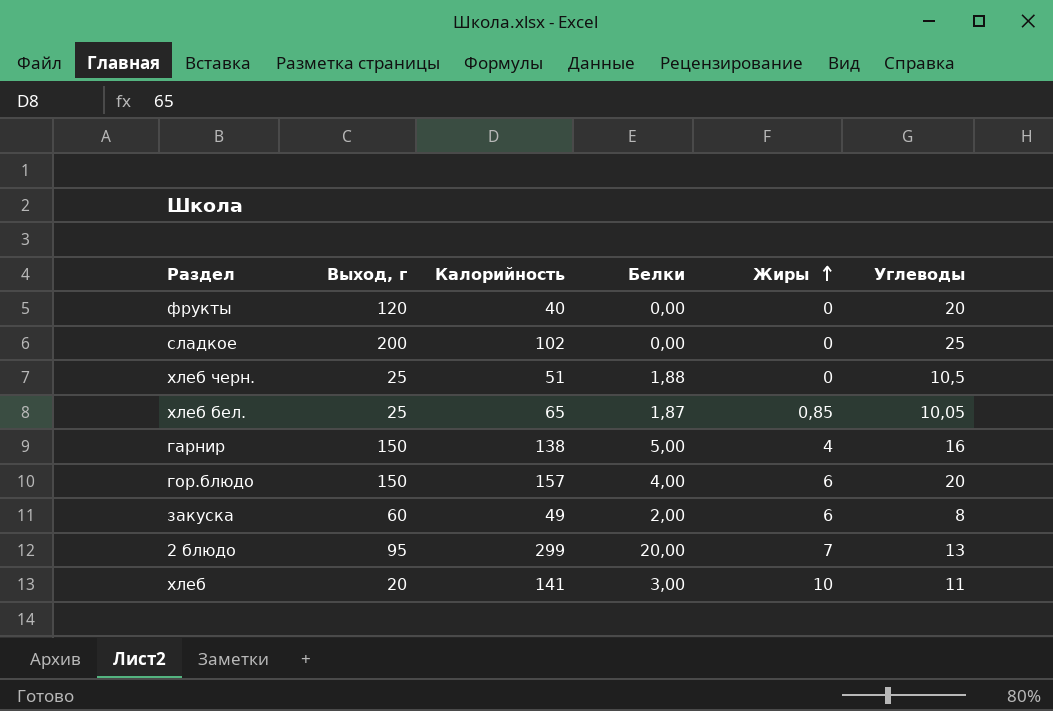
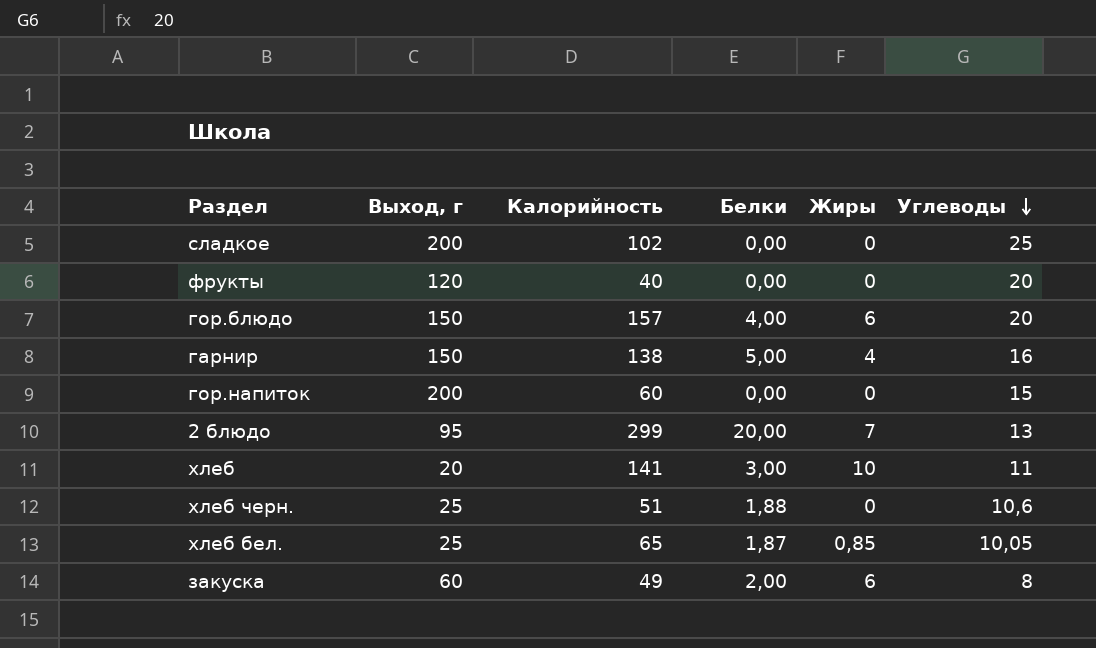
row order: Жиры ascending -> Углеводы descending
row гор.напиток: none -> 200 | 60 | 0,00 | 0 | 15
хлеб черн. | Углеводы: 10,5 -> 10,6

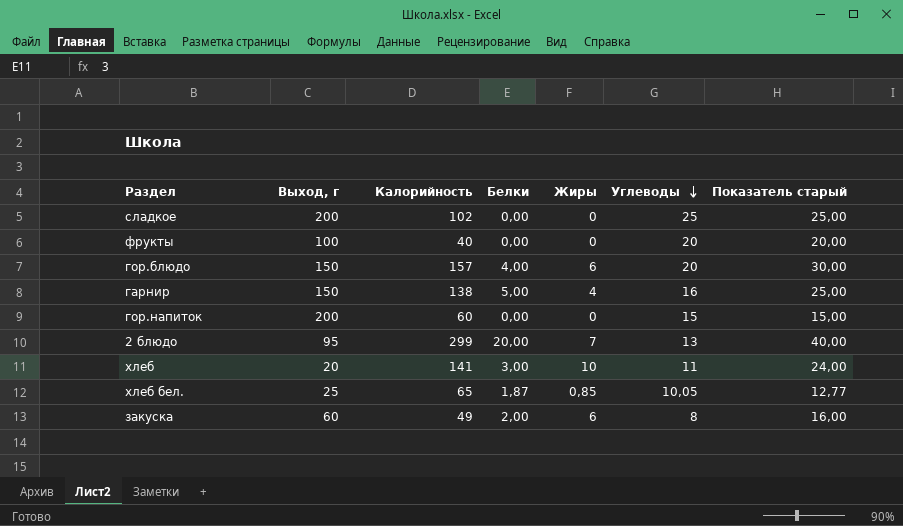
column Показатель старый | formula: none -> [Белки] + [Жиры] + [Углеводы]
row хлеб черн.: 25 | 51 | 1,88 | 0 | 10,6 -> none
фрукты | Выход, г: 120 -> 100

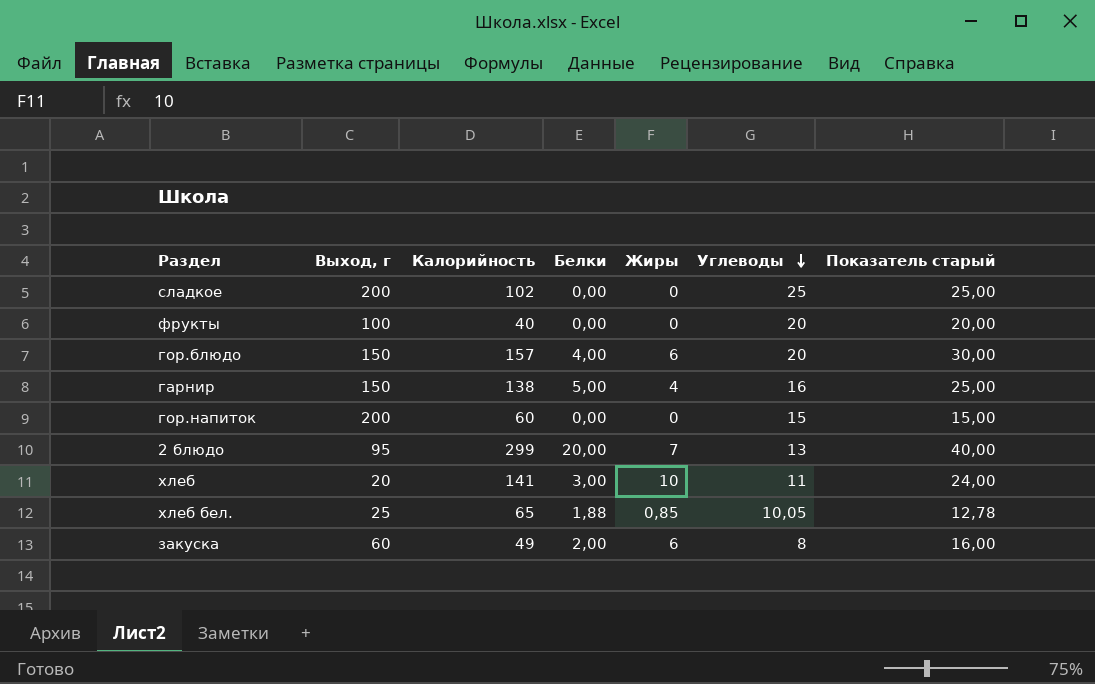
хлеб бел. | Белки: 1,87 -> 1,88
хлеб бел. | Показатель старый: 12,77 -> 12,78

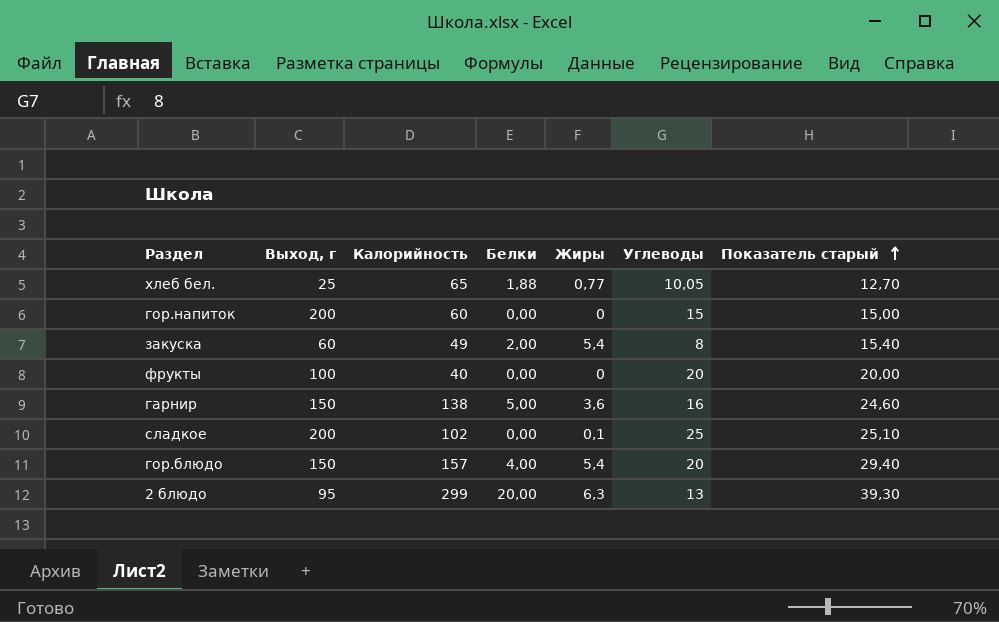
row order: Углеводы descending -> Показатель старый ascending
row хлеб: 20 | 141 | 3,00 | 10 | 11 | 24,00 -> none
хлеб бел. | Жиры: 0,85 -> 0,77
хлеб бел. | Показатель старый: 12,78 -> 12,70
закуска | Жиры: 6 -> 5,4
закуска | Показатель старый: 16,00 -> 15,40
гарнир | Жиры: 4 -> 3,6
гарнир | Показатель старый: 25,00 -> 24,60
сладкое | Жиры: 0 -> 0,1
сладкое | Показатель старый: 25,00 -> 25,10
гор.блюдо | Жиры: 6 -> 5,4
гор.блюдо | Показатель старый: 30,00 -> 29,40
2 блюдо | Жиры: 7 -> 6,3
2 блюдо | Показатель старый: 40,00 -> 39,30

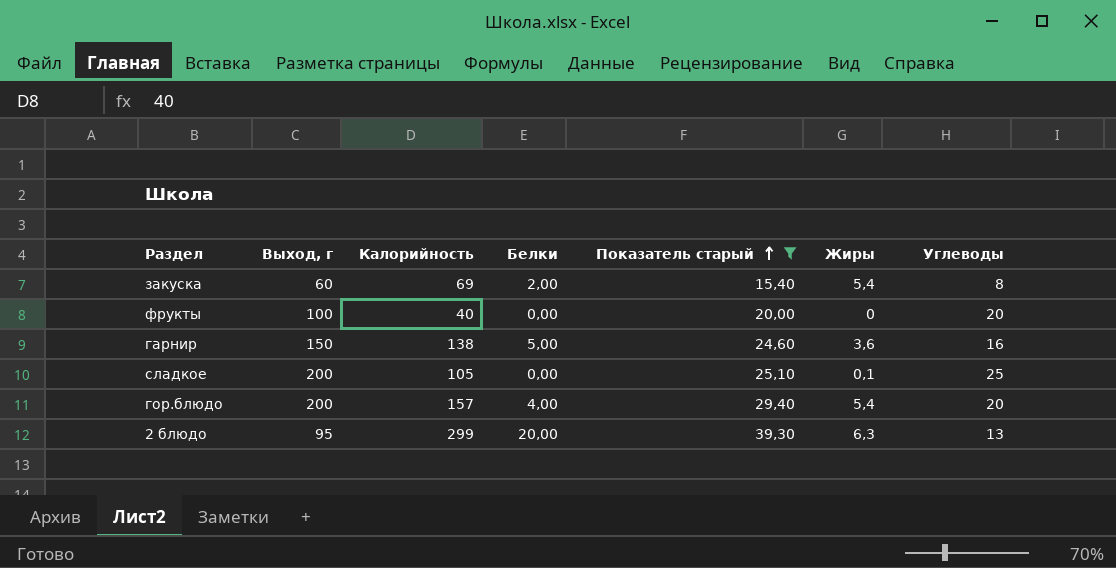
filter: none -> Показатель старый >= 15,40
column Показатель старый | position: 7 -> 5
закуска | Калорийность: 49 -> 69
сладкое | Калорийность: 102 -> 105
гор.блюдо | Выход, г: 150 -> 200

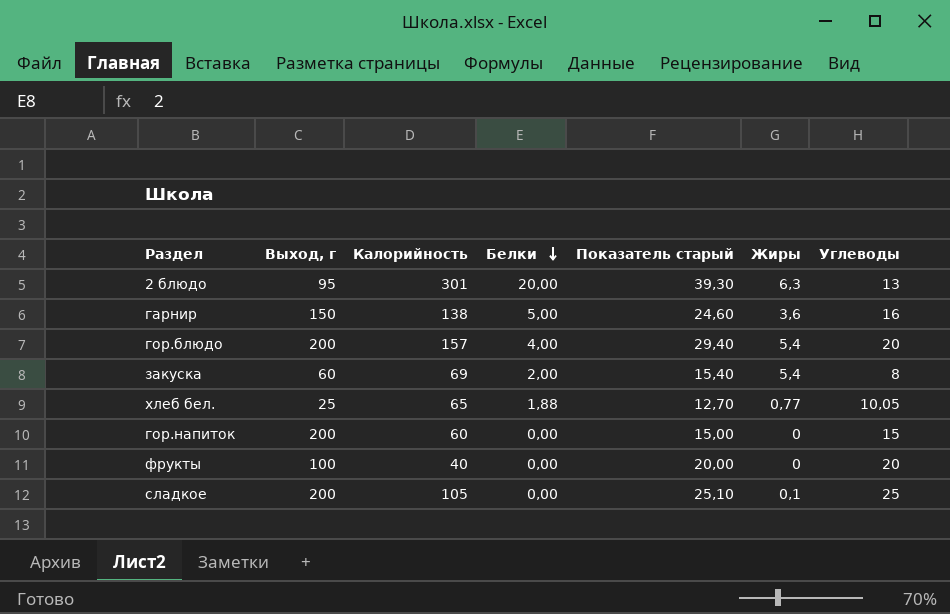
filter: Показатель старый >= 15,40 -> none
row order: Показатель старый ascending -> Белки descending
2 блюдо | Калорийность: 299 -> 301

